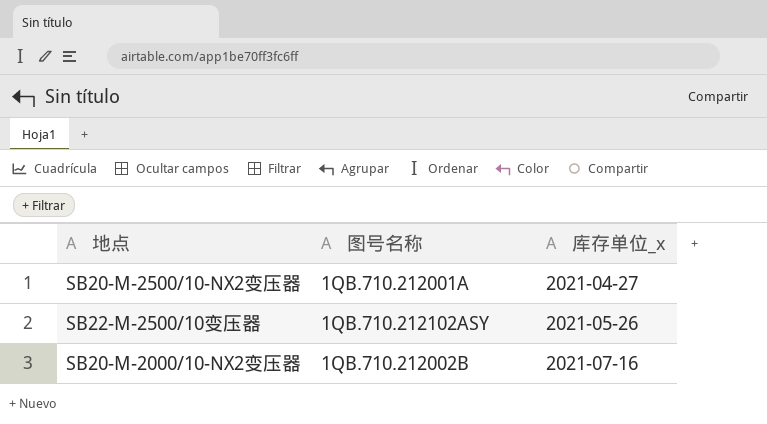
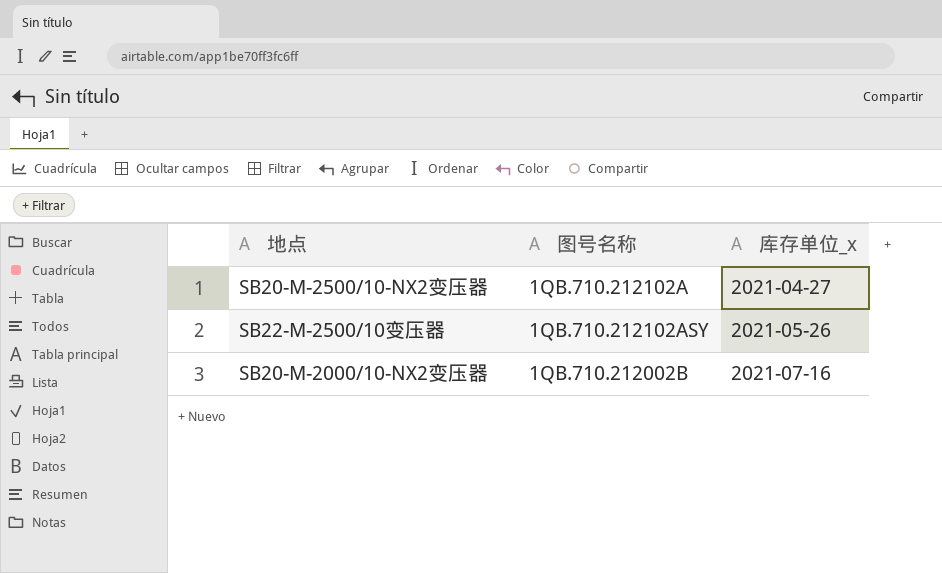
SB20-M-2500/10-NX2变压器 | 图号名称: 1QB.710.212001A -> 1QB.710.212102A

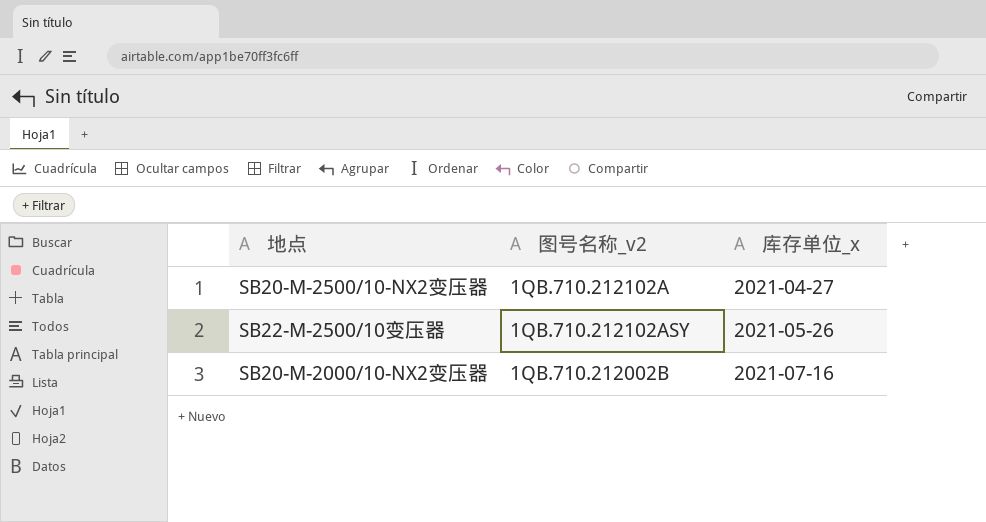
column name: 图号名称 -> 图号名称_v2

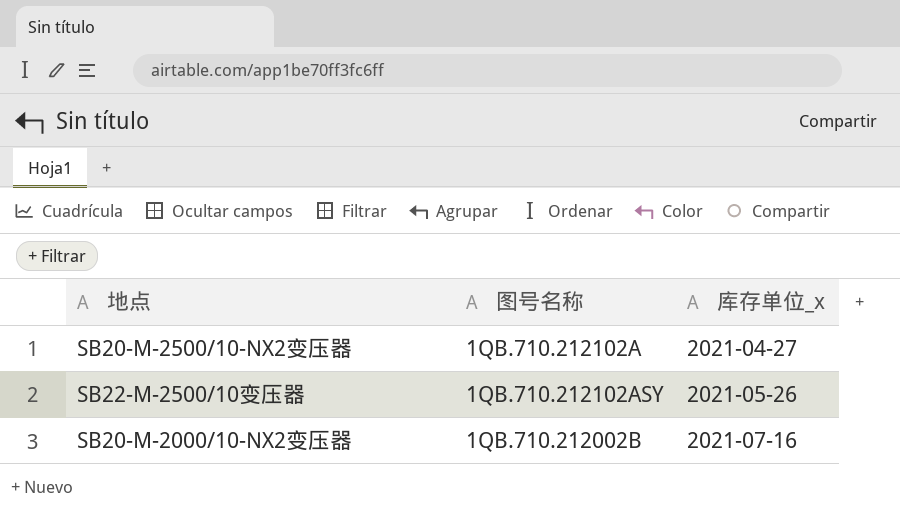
column name: 图号名称_v2 -> 图号名称

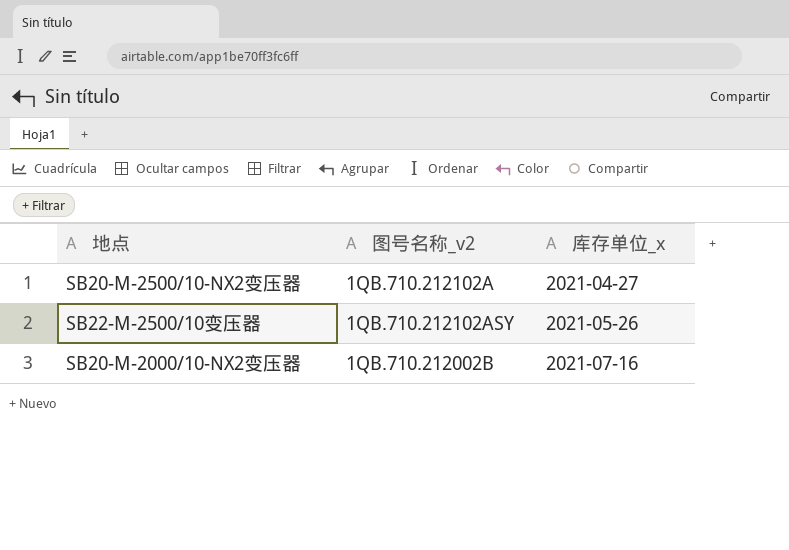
column name: 图号名称 -> 图号名称_v2

